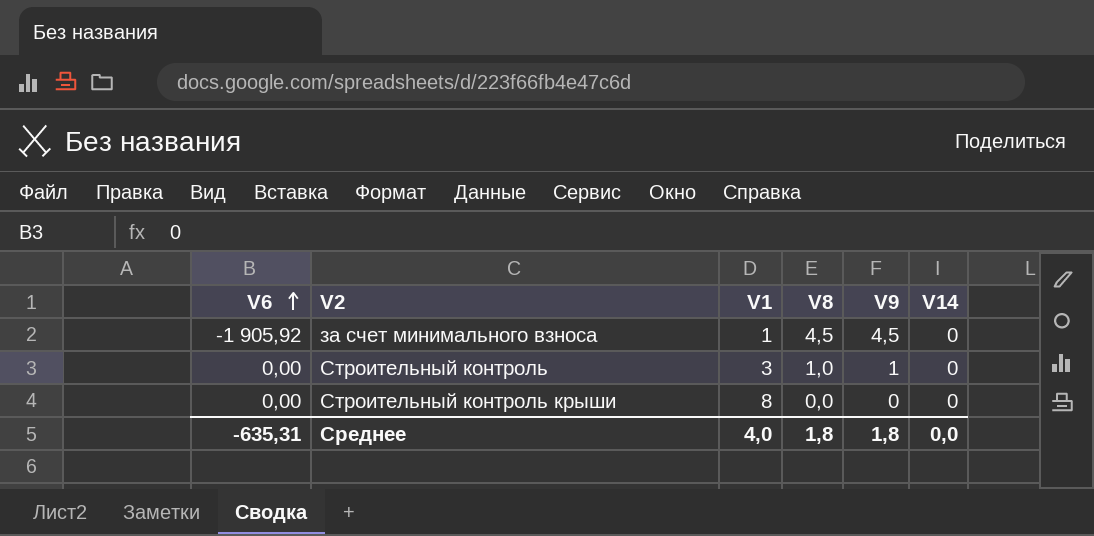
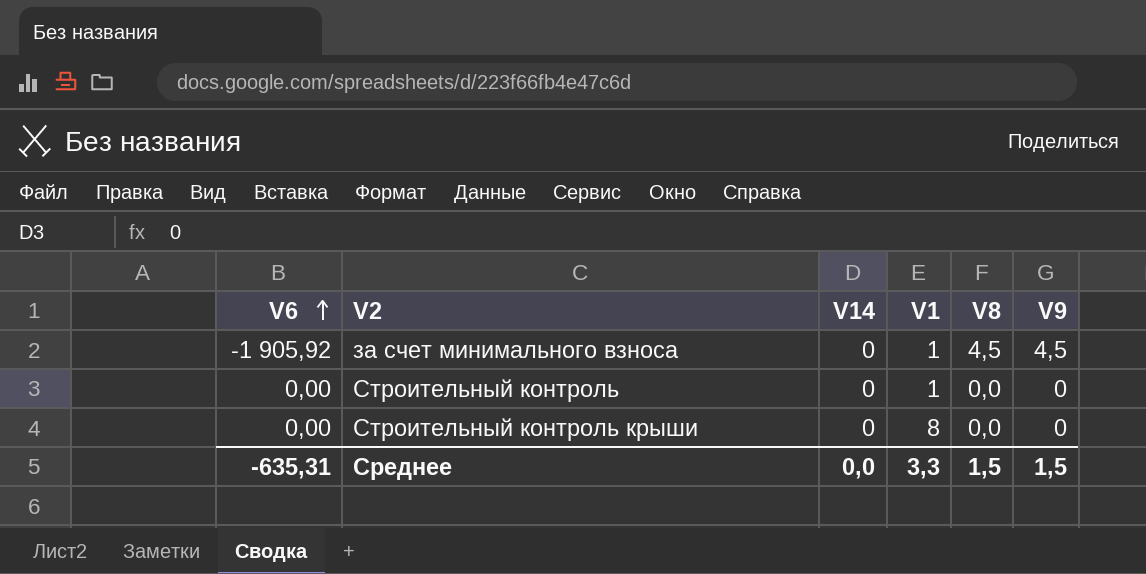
column V14 | position: 6 -> 3
Строительный контроль | V1: 3 -> 1
Строительный контроль | V8: 1,0 -> 0,0
Строительный контроль | V9: 1 -> 0
Среднее | V1: 4,0 -> 3,3
Среднее | V8: 1,8 -> 1,5
Среднее | V9: 1,8 -> 1,5

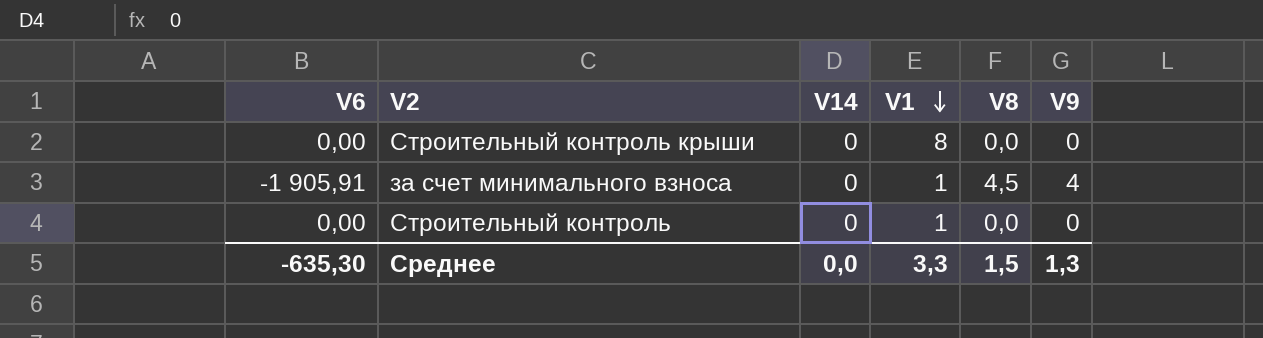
row order: V6 ascending -> V1 descending
за счет минимального взноса | V6: -1 905,92 -> -1 905,91
за счет минимального взноса | V9: 4,5 -> 4
Среднее | V6: -635,31 -> -635,30
Среднее | V9: 1,5 -> 1,3

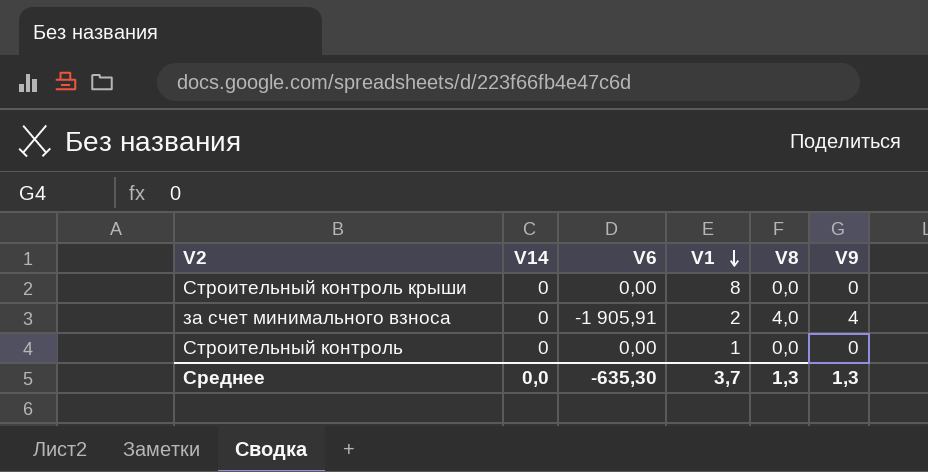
column V6 | position: 1 -> 3
за счет минимального взноса | V1: 1 -> 2
за счет минимального взноса | V8: 4,5 -> 4,0
Среднее | V1: 3,3 -> 3,7
Среднее | V8: 1,5 -> 1,3

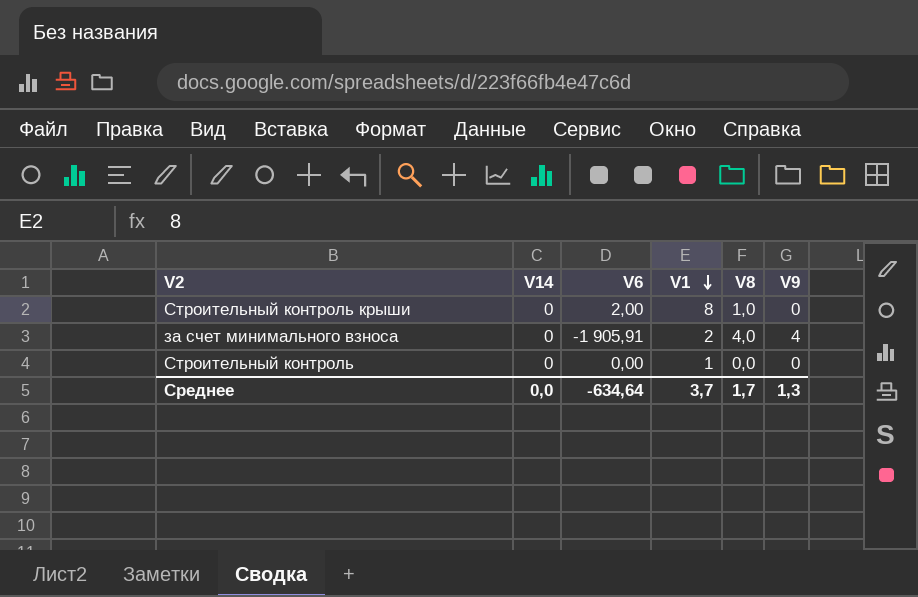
Строительный контроль крыши | V6: 0,00 -> 2,00
Строительный контроль крыши | V8: 0,0 -> 1,0
Среднее | V6: -635,30 -> -634,64
Среднее | V8: 1,3 -> 1,7

